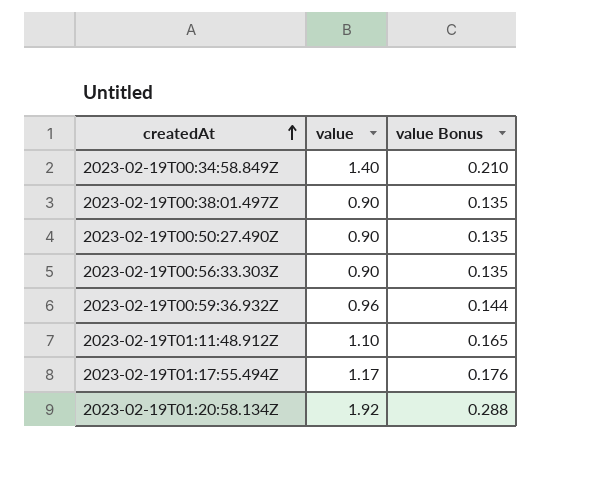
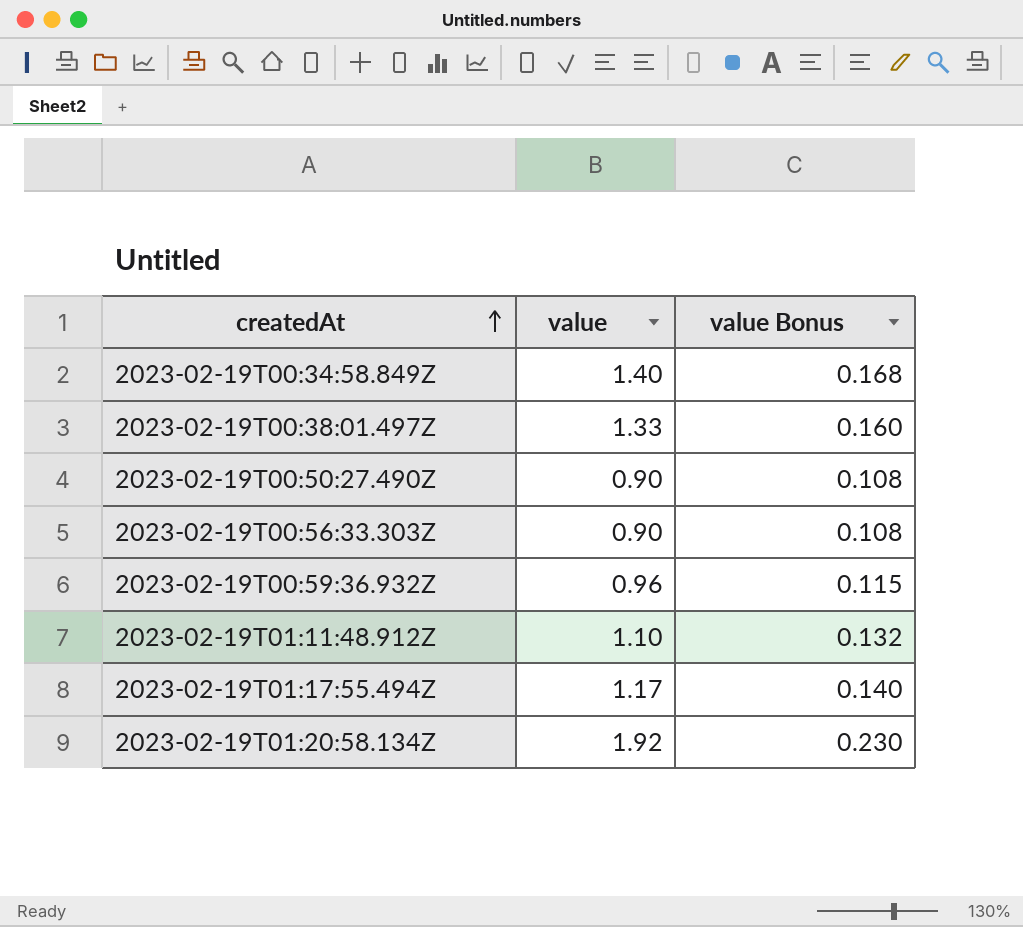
column value Bonus | formula: [value] * 0.15 -> [value] * 0.12
2023-02-19T00:38:01.497Z | value: 0.90 -> 1.33

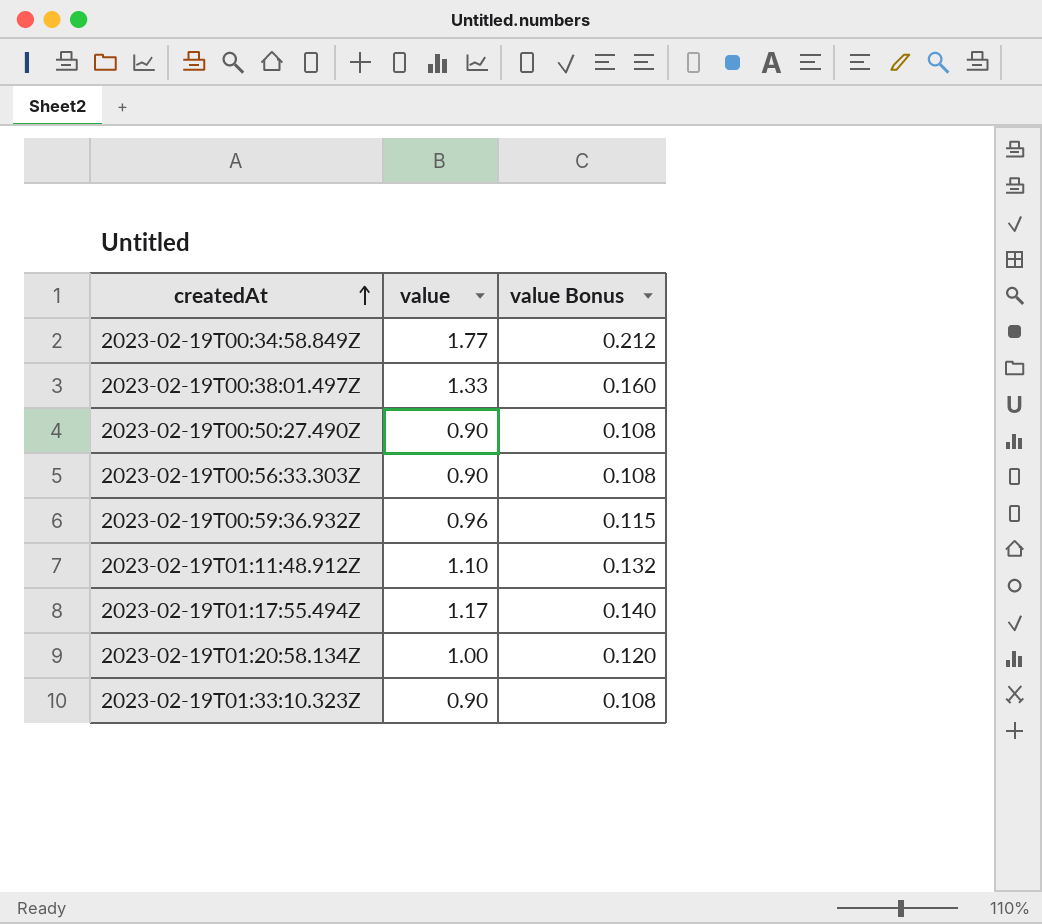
2023-02-19T00:34:58.849Z | value: 1.40 -> 1.77
2023-02-19T00:34:58.849Z | value Bonus: 0.168 -> 0.212
2023-02-19T01:20:58.134Z | value: 1.92 -> 1.00
2023-02-19T01:20:58.134Z | value Bonus: 0.230 -> 0.120
row 2023-02-19T01:33:10.323Z: none -> 0.90 | 0.108

